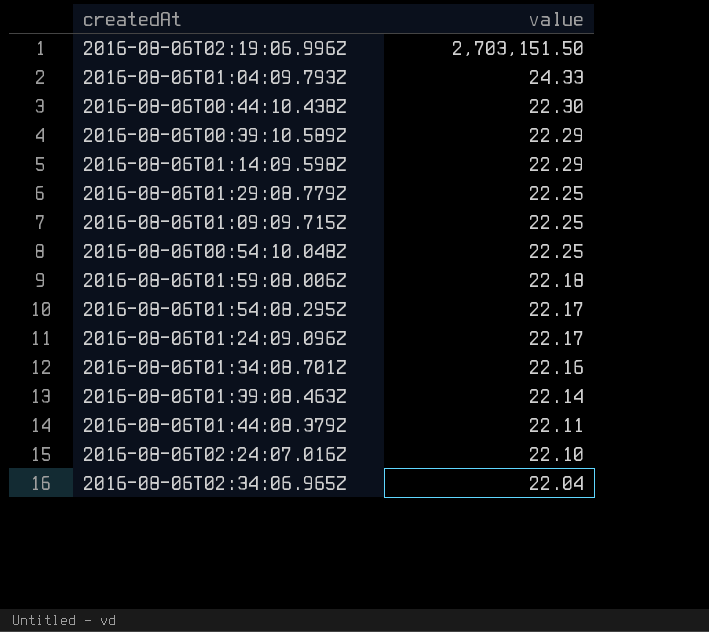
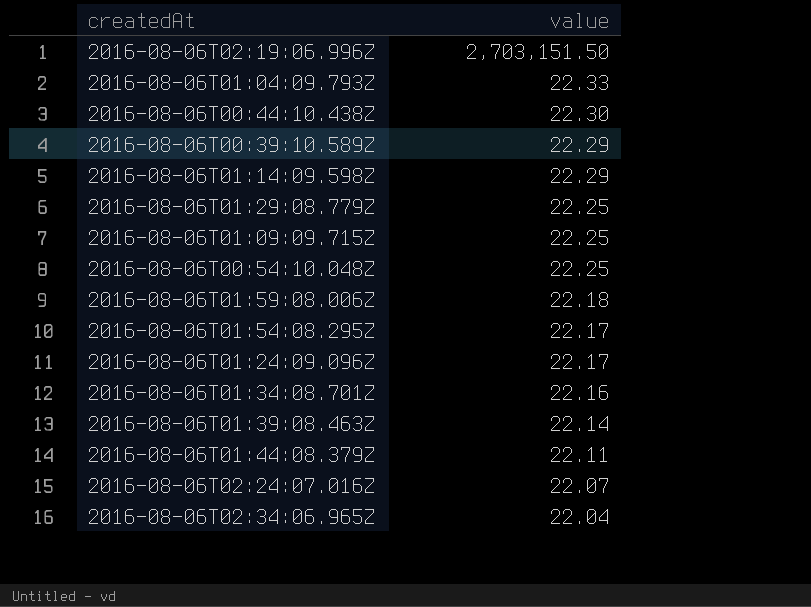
2016-08-06T01:04:09.793Z | value: 24.33 -> 22.33
2016-08-06T02:24:07.016Z | value: 22.10 -> 22.07

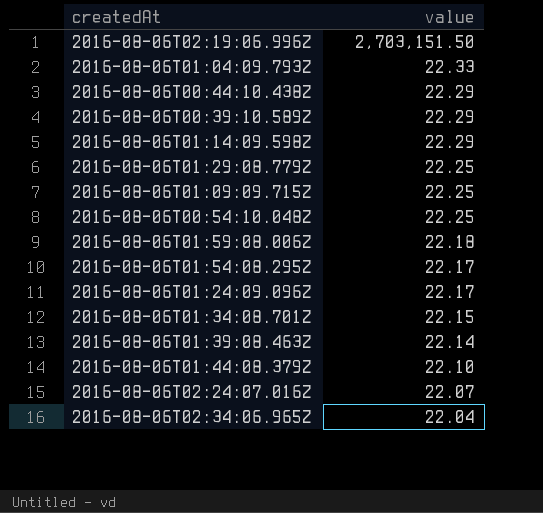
2016-08-06T00:44:10.438Z | value: 22.30 -> 22.29
2016-08-06T01:34:08.701Z | value: 22.16 -> 22.15
2016-08-06T01:44:08.379Z | value: 22.11 -> 22.10

